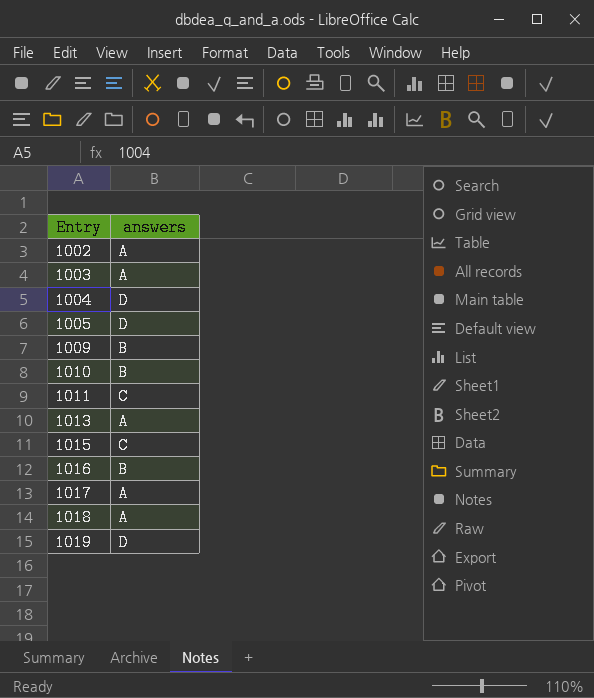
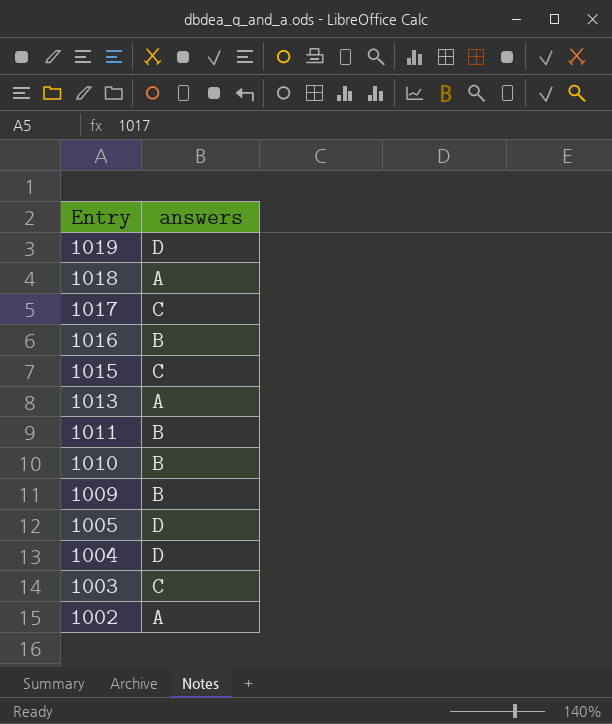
row order: Entry ascending -> Entry descending
1017 | answers: A -> C
1011 | answers: C -> B
1003 | answers: A -> C

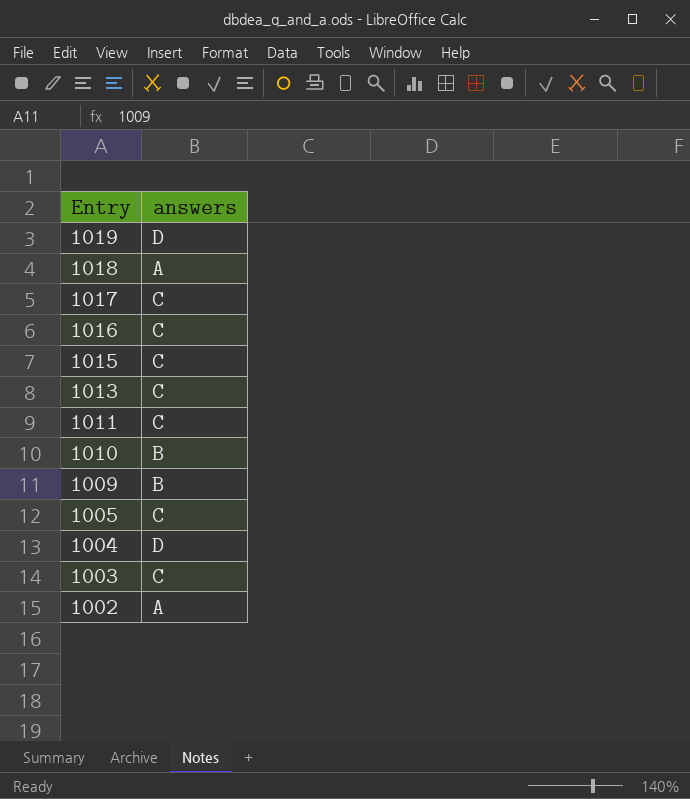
1016 | answers: B -> C
1013 | answers: A -> C
1011 | answers: B -> C
1005 | answers: D -> C

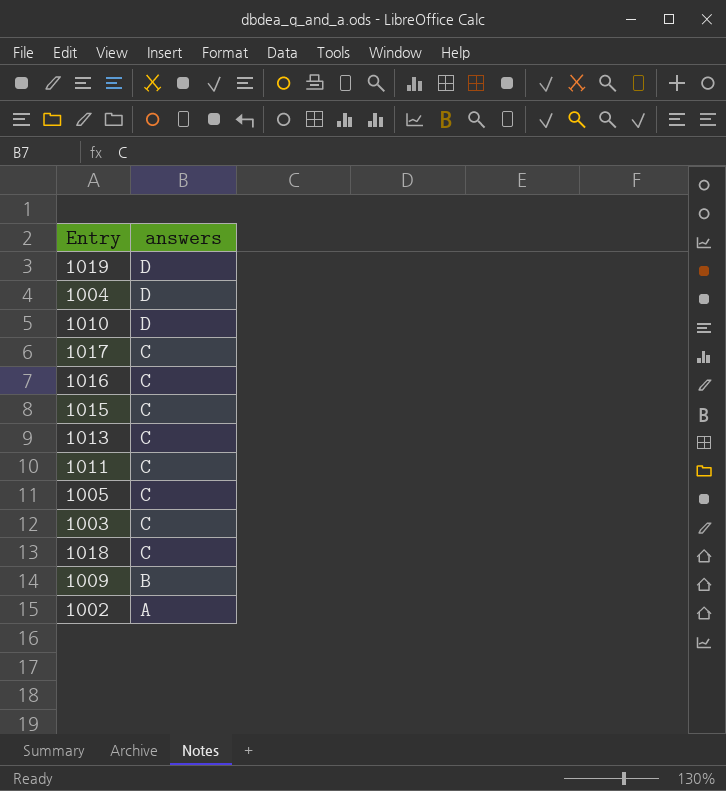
row order: Entry descending -> answers descending
1010 | answers: B -> D
1018 | answers: A -> C

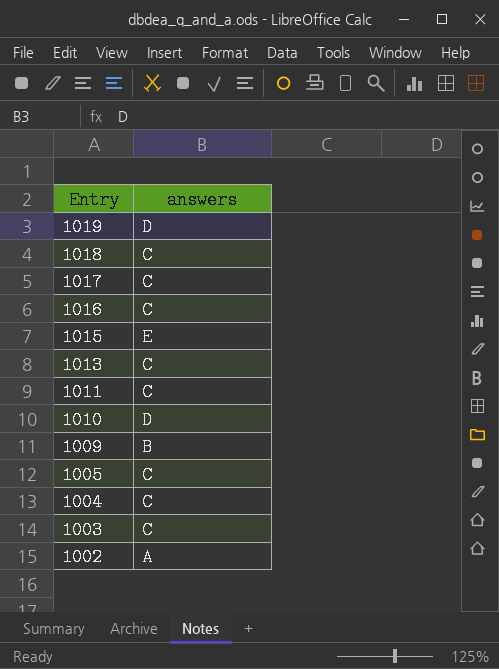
row order: answers descending -> Entry descending
1015 | answers: C -> E
1004 | answers: D -> C

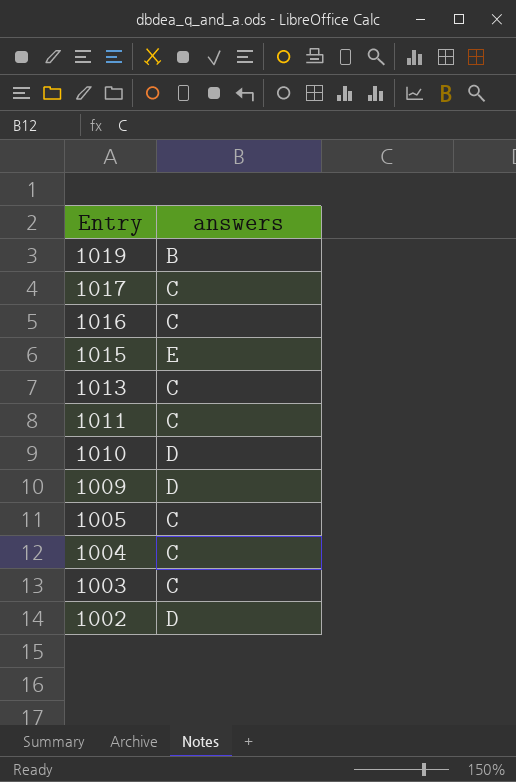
row 1018: C -> none
1019 | answers: D -> B
1009 | answers: B -> D
1002 | answers: A -> D

